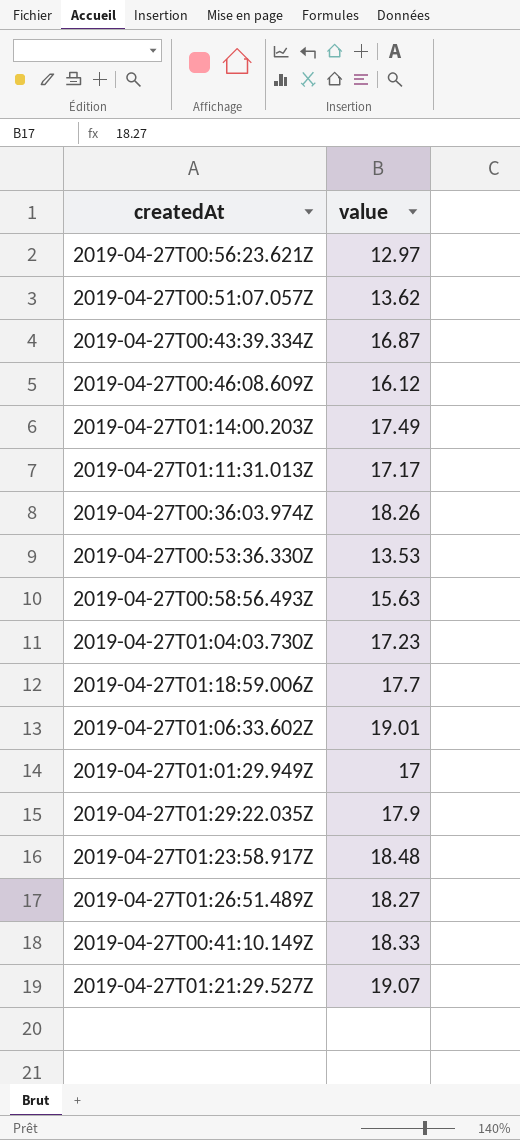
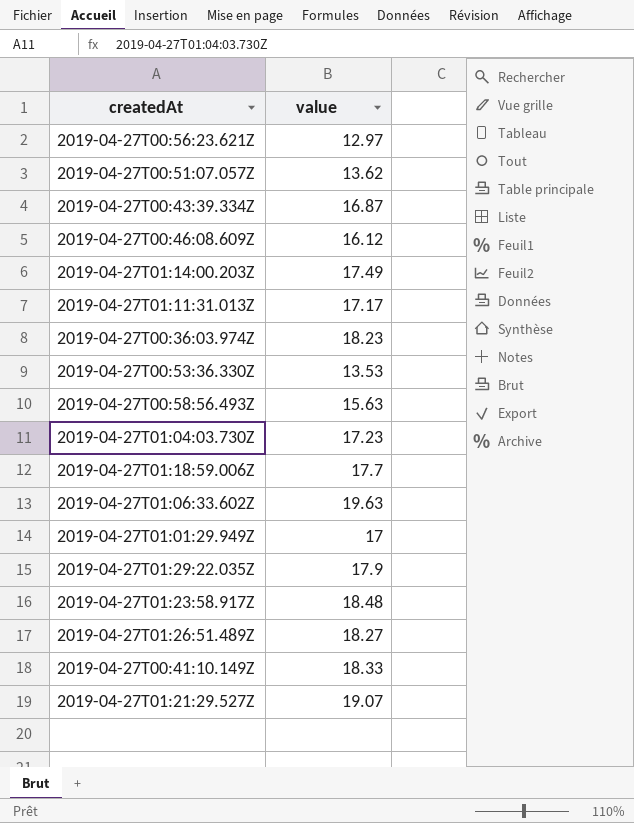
2019-04-27T00:36:03.974Z | value: 18.26 -> 18.23
2019-04-27T01:06:33.602Z | value: 19.01 -> 19.63

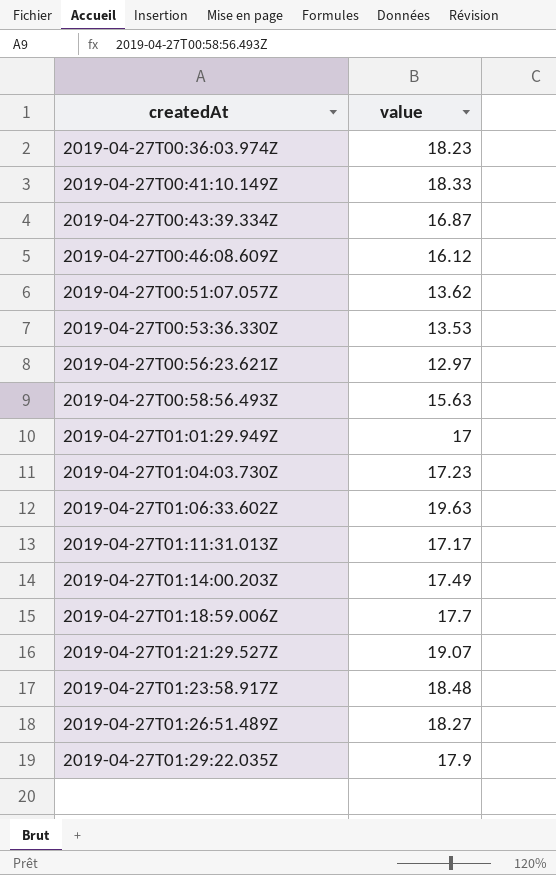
row order: none -> createdAt ascending

